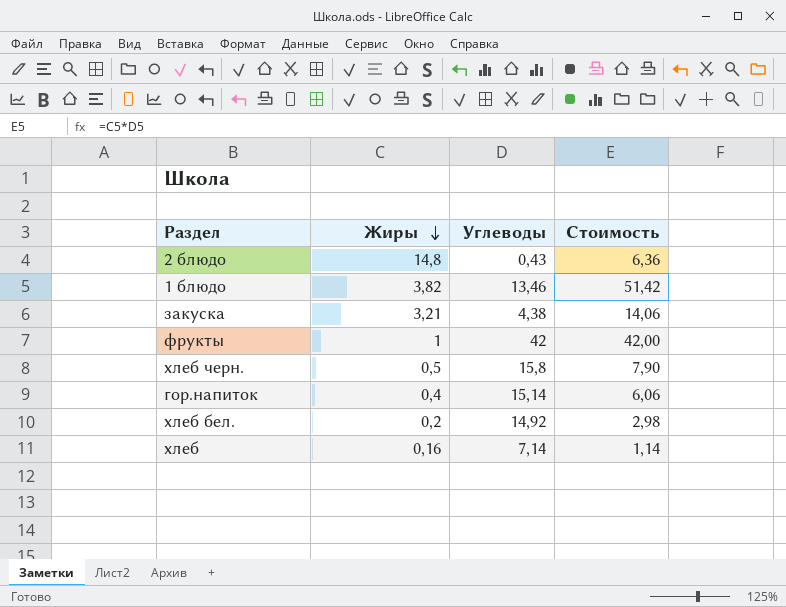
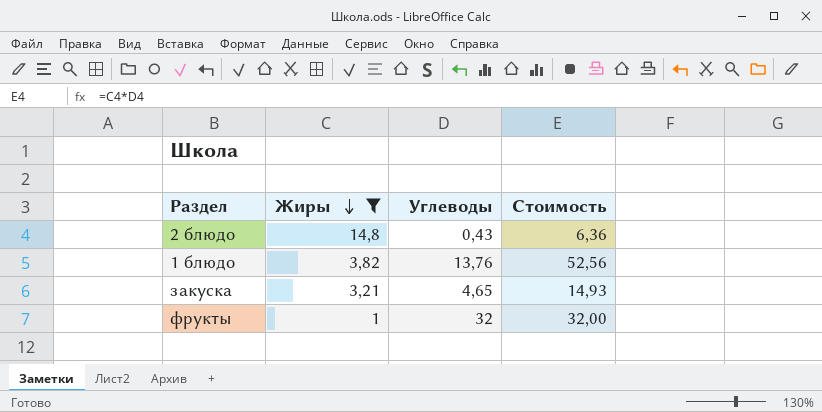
filter: none -> Жиры >= 1
1 блюдо | Углеводы: 13,46 -> 13,76
1 блюдо | Стоимость: 51,42 -> 52,56
закуска | Углеводы: 4,38 -> 4,65
закуска | Стоимость: 14,06 -> 14,93
фрукты | Углеводы: 42 -> 32
фрукты | Стоимость: 42,00 -> 32,00

